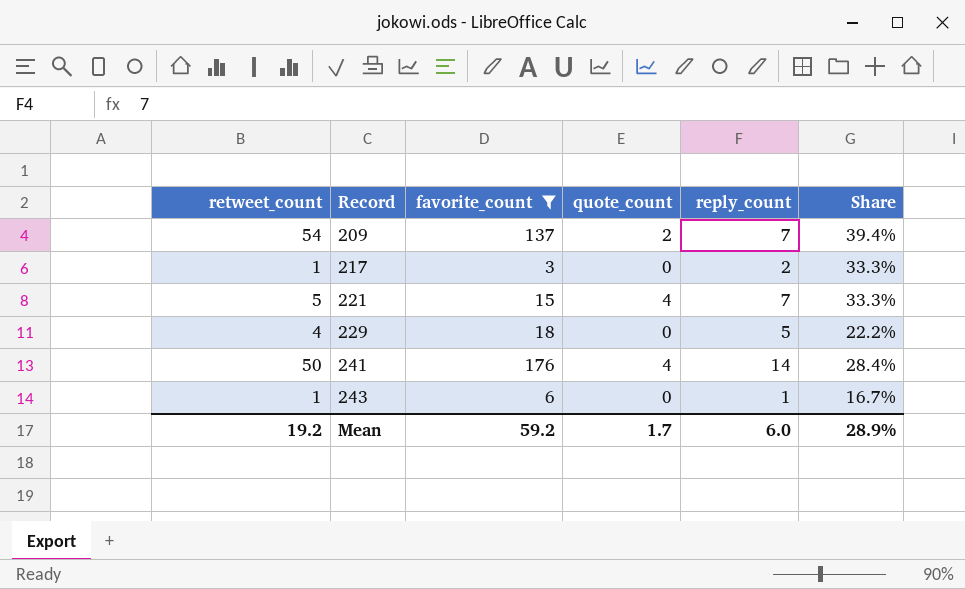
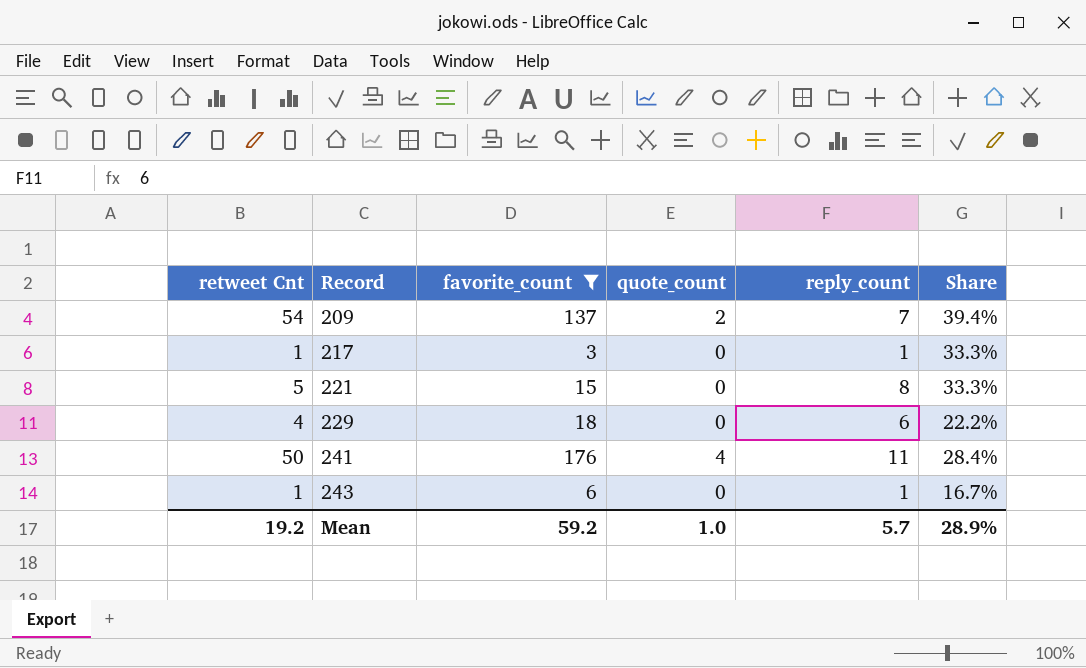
column name: retweet_count -> retweet Cnt
217 | reply_count: 2 -> 1
221 | quote_count: 4 -> 0
221 | reply_count: 7 -> 8
229 | reply_count: 5 -> 6
241 | reply_count: 14 -> 11
Mean | quote_count: 1.7 -> 1.0
Mean | reply_count: 6.0 -> 5.7

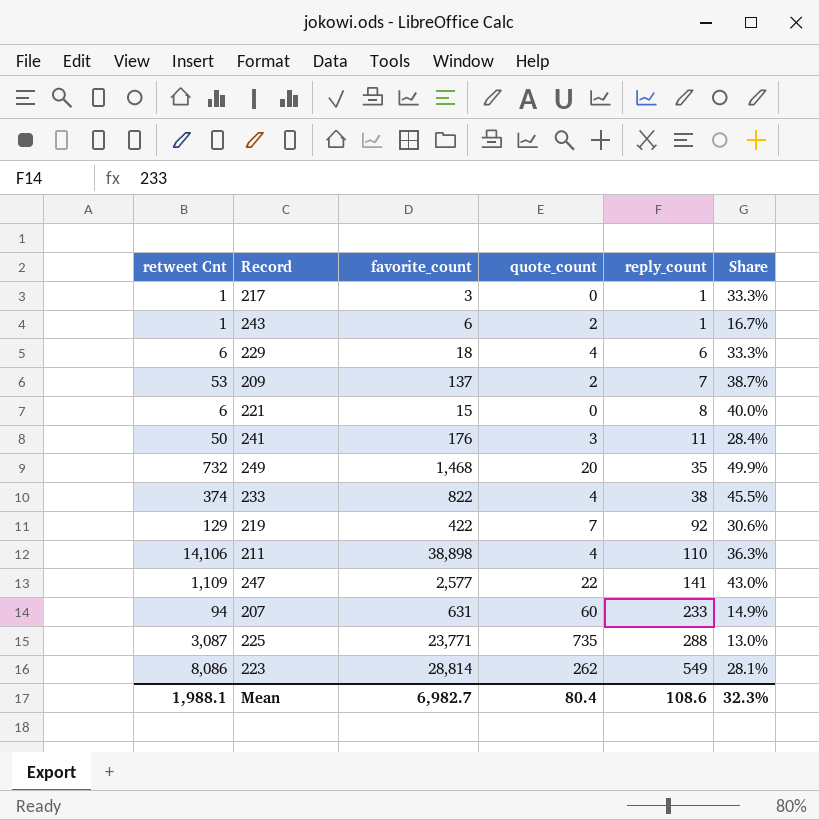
filter: favorite_count <= 176 -> none
row order: Record ascending -> reply_count ascending
243 | quote_count: 0 -> 2
229 | retweet Cnt: 4 -> 6
229 | quote_count: 0 -> 4
229 | Share: 22.2% -> 33.3%
209 | retweet Cnt: 54 -> 53
209 | Share: 39.4% -> 38.7%
221 | retweet Cnt: 5 -> 6
221 | Share: 33.3% -> 40.0%
241 | quote_count: 4 -> 3
Mean | retweet Cnt: 19.2 -> 1,988.1
Mean | favorite_count: 59.2 -> 6,982.7
Mean | quote_count: 1.0 -> 80.4
Mean | reply_count: 5.7 -> 108.6
Mean | Share: 28.9% -> 32.3%

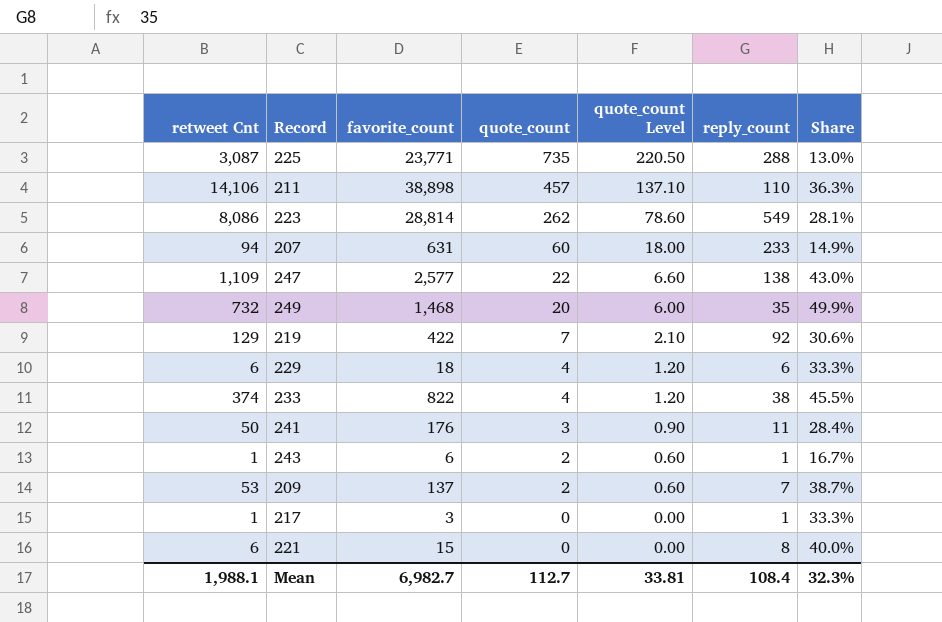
row order: reply_count ascending -> quote_count descending
column quote_count Level | formula: none -> [quote_count] * 0.3
211 | quote_count: 4 -> 457
247 | reply_count: 141 -> 138
Mean | quote_count: 80.4 -> 112.7
Mean | reply_count: 108.6 -> 108.4

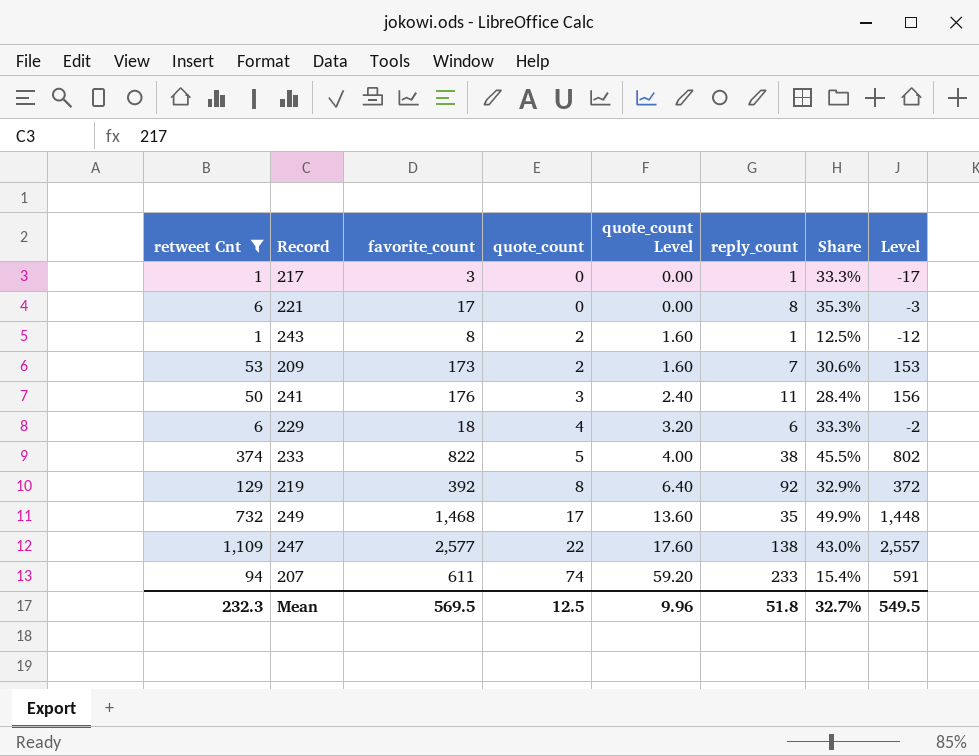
filter: none -> retweet Cnt <= 1,109
row order: quote_count descending -> quote_count ascending
column quote_count Level | formula: [quote_count] * 0.3 -> [quote_count] * 0.8
column Level | formula: none -> [favorite_count] - 20
221 | favorite_count: 15 -> 17
221 | Share: 40.0% -> 35.3%
243 | favorite_count: 6 -> 8
243 | Share: 16.7% -> 12.5%
209 | favorite_count: 137 -> 173
209 | Share: 38.7% -> 30.6%
233 | quote_count: 4 -> 5
219 | favorite_count: 422 -> 392
219 | quote_count: 7 -> 8
219 | Share: 30.6% -> 32.9%
249 | quote_count: 20 -> 17
207 | favorite_count: 631 -> 611
207 | quote_count: 60 -> 74
207 | Share: 14.9% -> 15.4%
Mean | retweet Cnt: 1,988.1 -> 232.3
Mean | favorite_count: 6,982.7 -> 569.5
Mean | quote_count: 112.7 -> 12.5
Mean | quote_count Level: 33.81 -> 9.96
Mean | reply_count: 108.4 -> 51.8
Mean | Share: 32.3% -> 32.7%

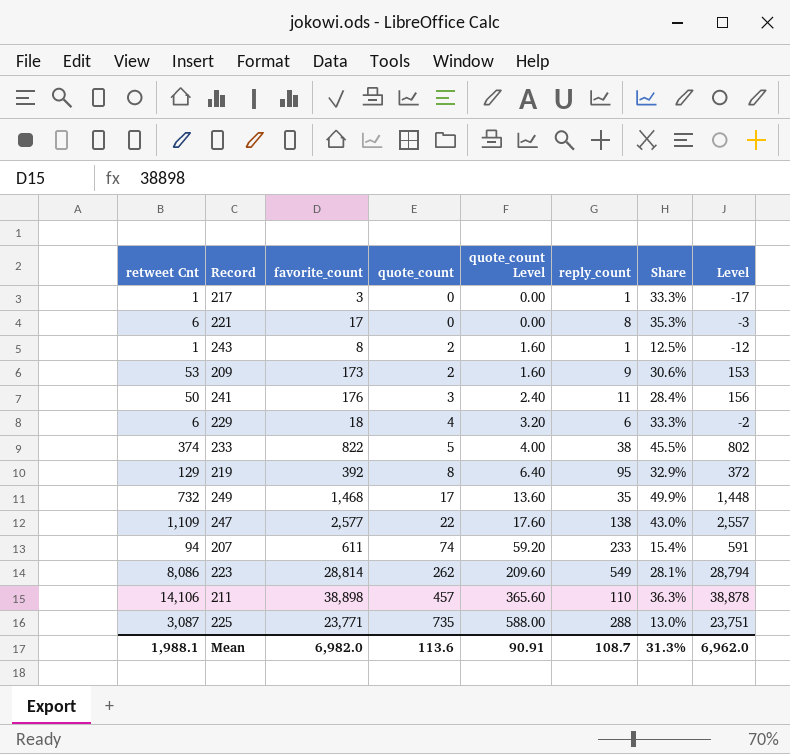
filter: retweet Cnt <= 1,109 -> none
209 | reply_count: 7 -> 9
219 | reply_count: 92 -> 95
Mean | retweet Cnt: 232.3 -> 1,988.1
Mean | favorite_count: 569.5 -> 6,982.0
Mean | quote_count: 12.5 -> 113.6
Mean | quote_count Level: 9.96 -> 90.91
Mean | reply_count: 51.8 -> 108.7
Mean | Share: 32.7% -> 31.3%
Mean | Level: 549.5 -> 6,962.0

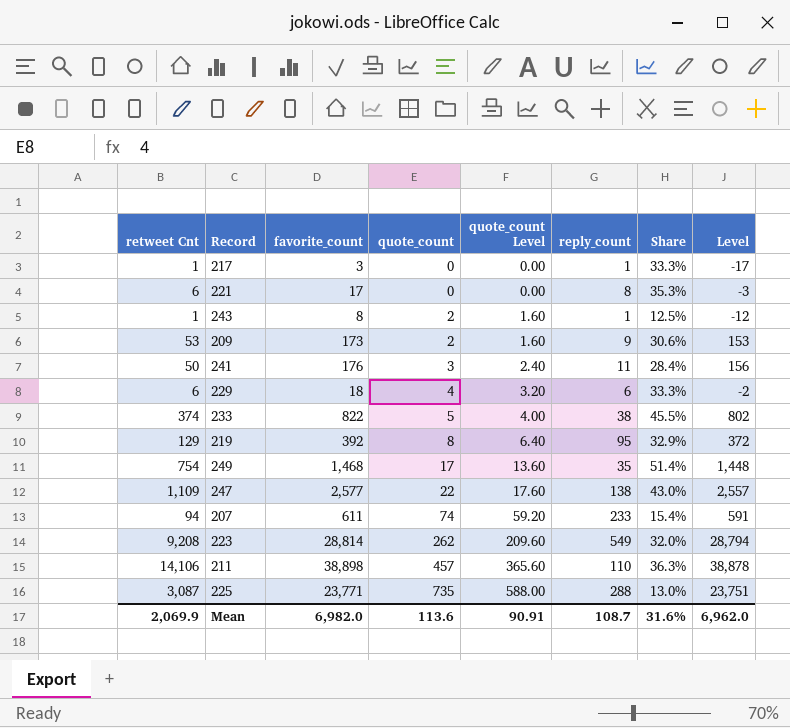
249 | retweet Cnt: 732 -> 754
249 | Share: 49.9% -> 51.4%
223 | retweet Cnt: 8,086 -> 9,208
223 | Share: 28.1% -> 32.0%
Mean | retweet Cnt: 1,988.1 -> 2,069.9
Mean | Share: 31.3% -> 31.6%

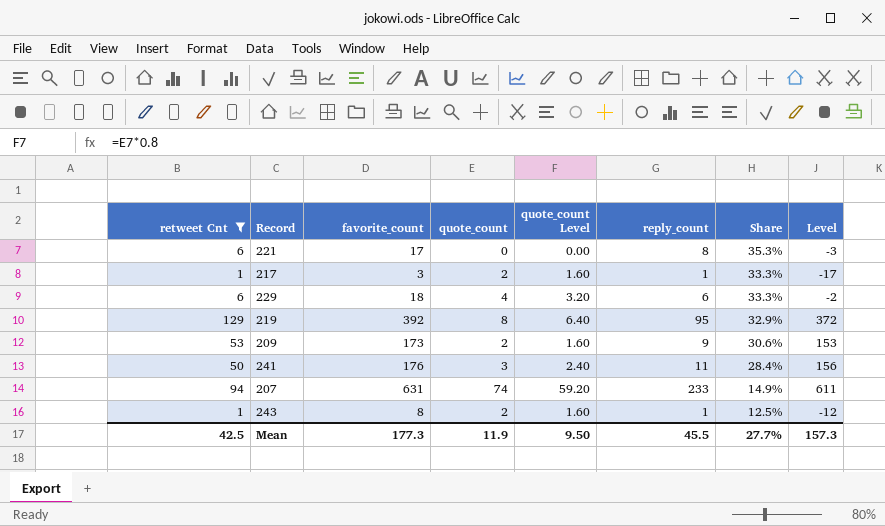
filter: none -> retweet Cnt <= 129
row order: quote_count ascending -> Share descending
217 | quote_count: 0 -> 2
217 | quote_count Level: 0.00 -> 1.60
207 | favorite_count: 611 -> 631
207 | Share: 15.4% -> 14.9%
207 | Level: 591 -> 611
Mean | retweet Cnt: 2,069.9 -> 42.5
Mean | favorite_count: 6,982.0 -> 177.3
Mean | quote_count: 113.6 -> 11.9
Mean | quote_count Level: 90.91 -> 9.50
Mean | reply_count: 108.7 -> 45.5
Mean | Share: 31.6% -> 27.7%
Mean | Level: 6,962.0 -> 157.3

